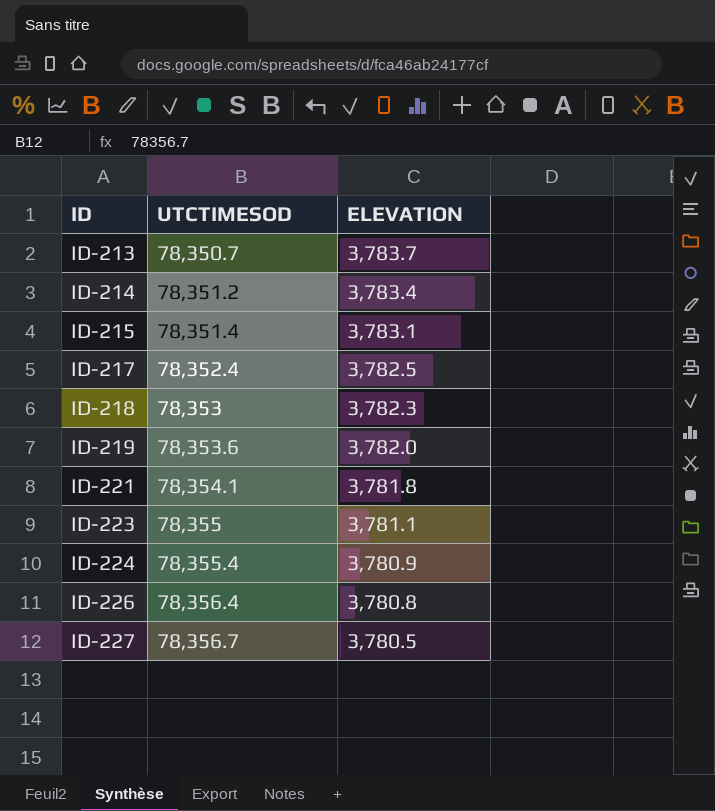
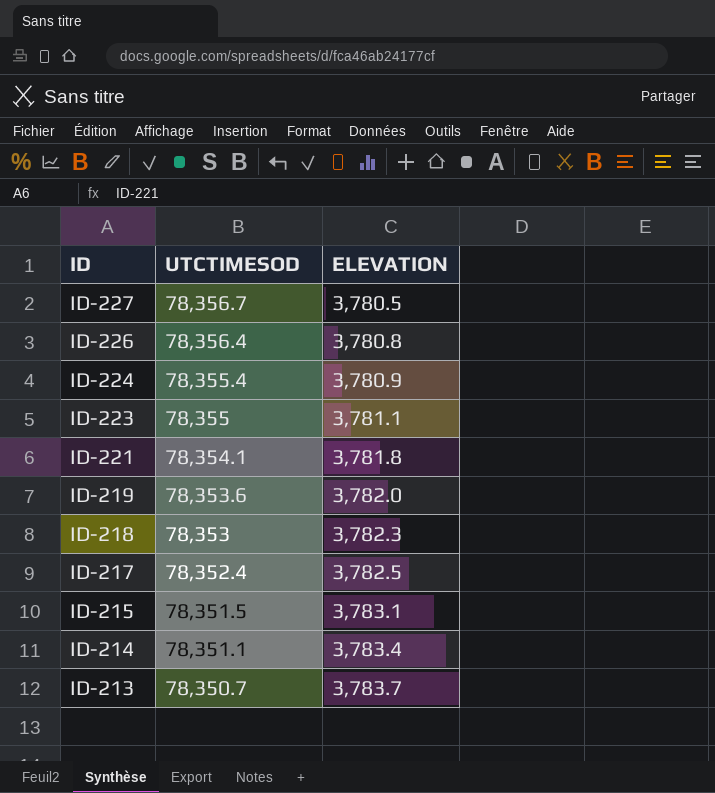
row order: ID ascending -> ID descending
ID-215 | UTCTIMESOD: 78,351.4 -> 78,351.5
ID-214 | UTCTIMESOD: 78,351.2 -> 78,351.1

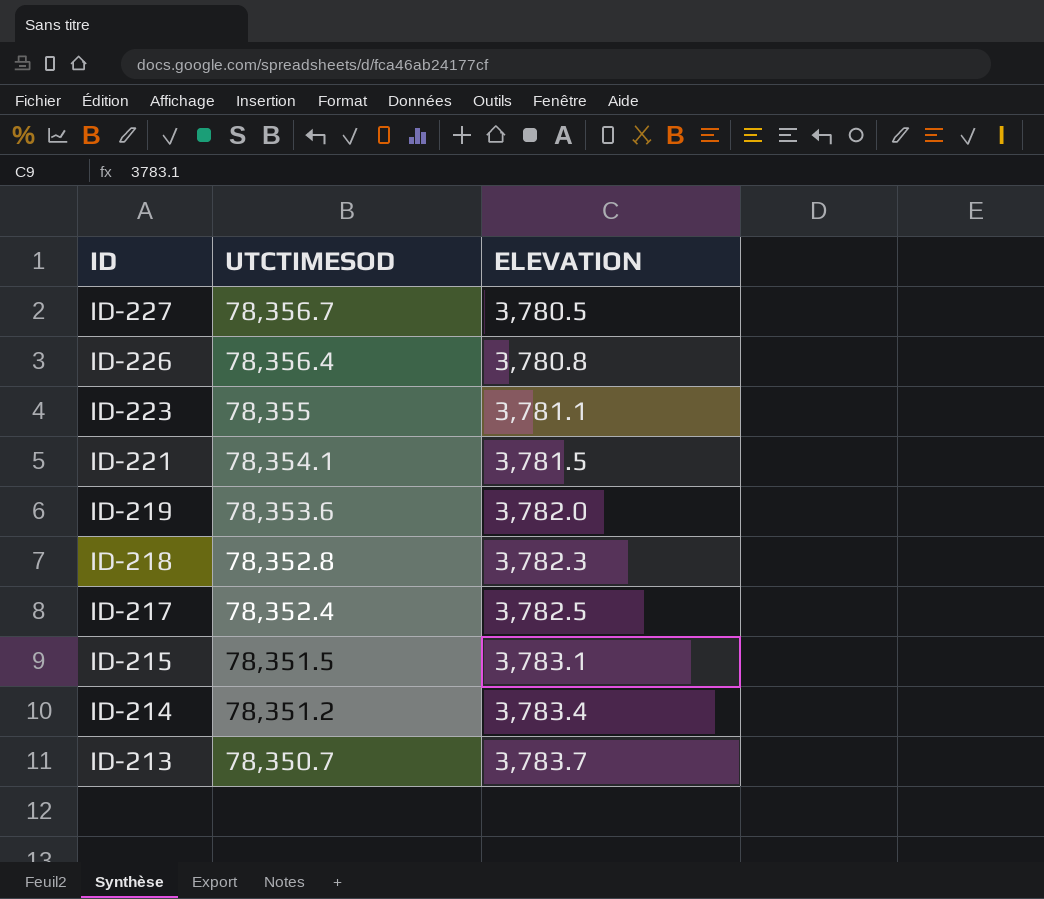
row ID-224: 78,355.4 | 3,780.9 -> none
ID-221 | ELEVATION: 3,781.8 -> 3,781.5
ID-218 | UTCTIMESOD: 78,353 -> 78,352.8
ID-214 | UTCTIMESOD: 78,351.1 -> 78,351.2

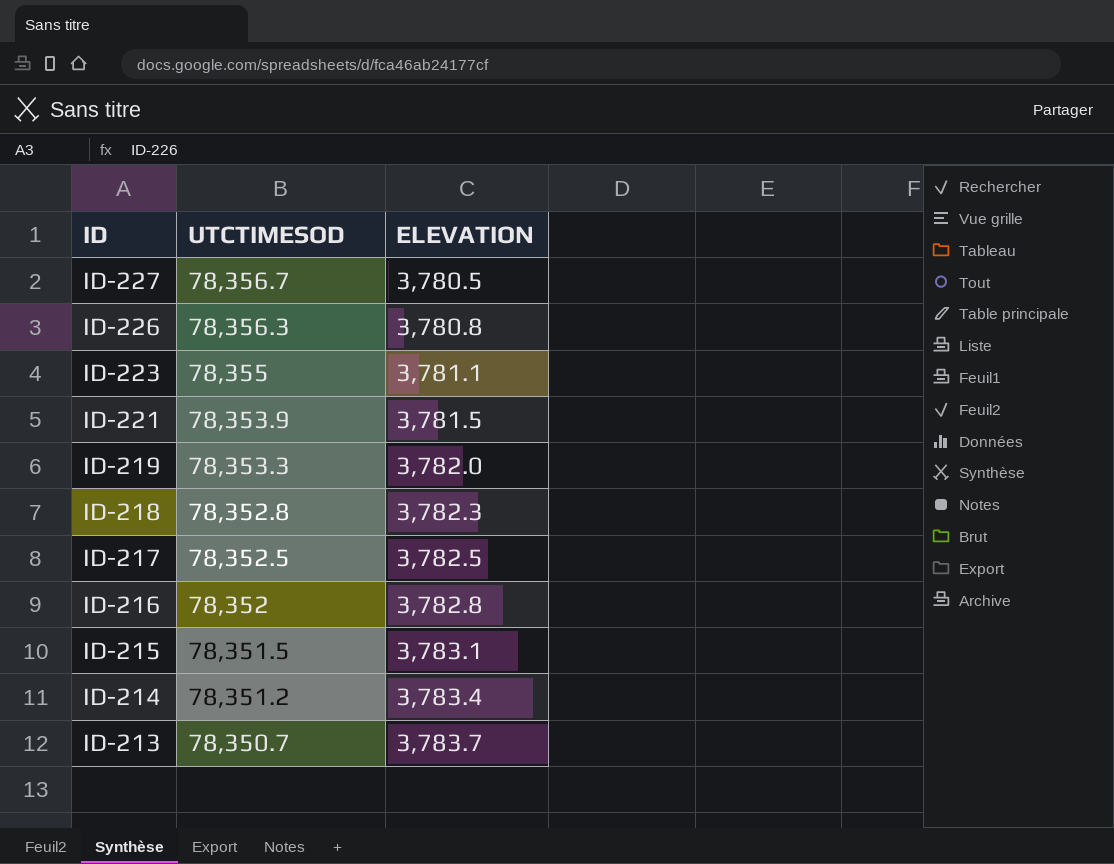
ID-226 | UTCTIMESOD: 78,356.4 -> 78,356.3
ID-221 | UTCTIMESOD: 78,354.1 -> 78,353.9
ID-219 | UTCTIMESOD: 78,353.6 -> 78,353.3
ID-217 | UTCTIMESOD: 78,352.4 -> 78,352.5
row ID-216: none -> 78,352 | 3,782.8

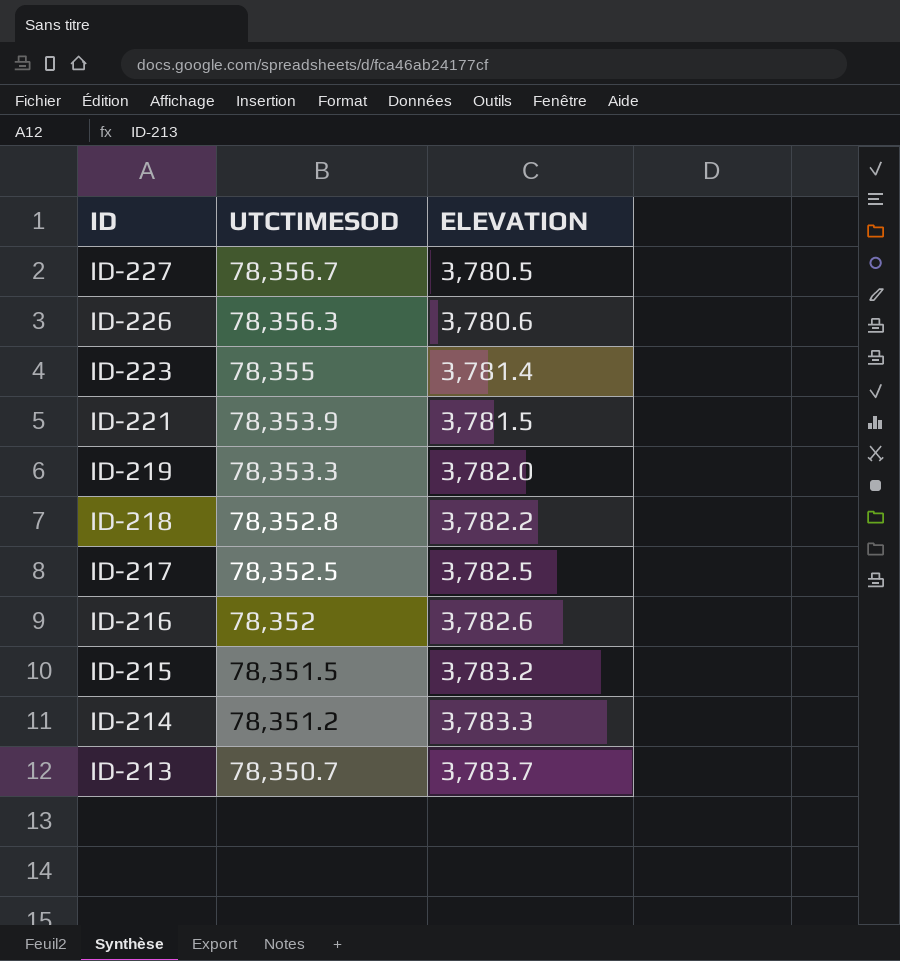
ID-226 | ELEVATION: 3,780.8 -> 3,780.6
ID-223 | ELEVATION: 3,781.1 -> 3,781.4
ID-218 | ELEVATION: 3,782.3 -> 3,782.2
ID-216 | ELEVATION: 3,782.8 -> 3,782.6
ID-215 | ELEVATION: 3,783.1 -> 3,783.2
ID-214 | ELEVATION: 3,783.4 -> 3,783.3

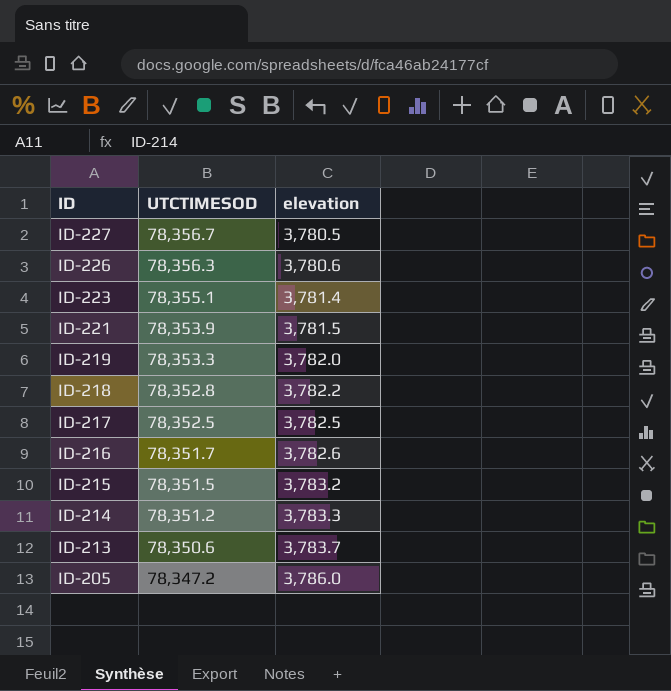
column name: ELEVATION -> elevation
ID-223 | UTCTIMESOD: 78,355 -> 78,355.1
ID-216 | UTCTIMESOD: 78,352 -> 78,351.7
ID-213 | UTCTIMESOD: 78,350.7 -> 78,350.6
row ID-205: none -> 78,347.2 | 3,786.0

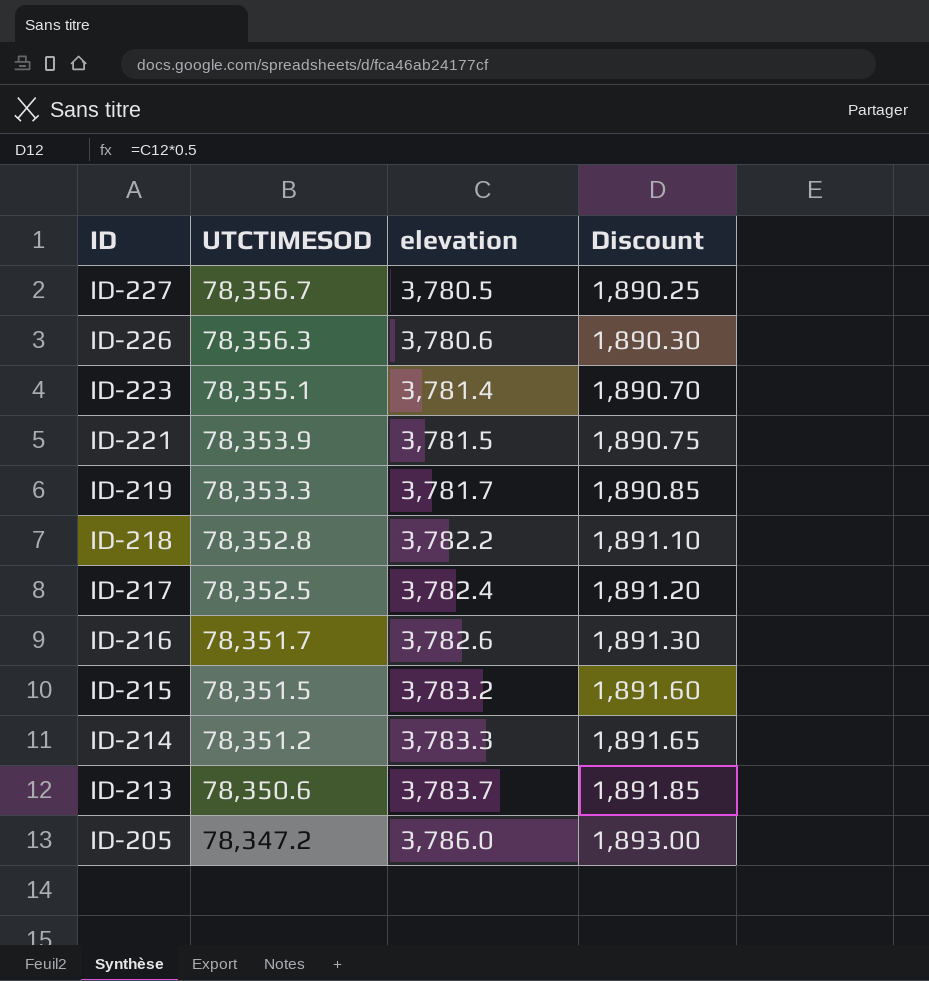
column Discount | formula: none -> [elevation] * 0.5
ID-219 | elevation: 3,782.0 -> 3,781.7
ID-217 | elevation: 3,782.5 -> 3,782.4

